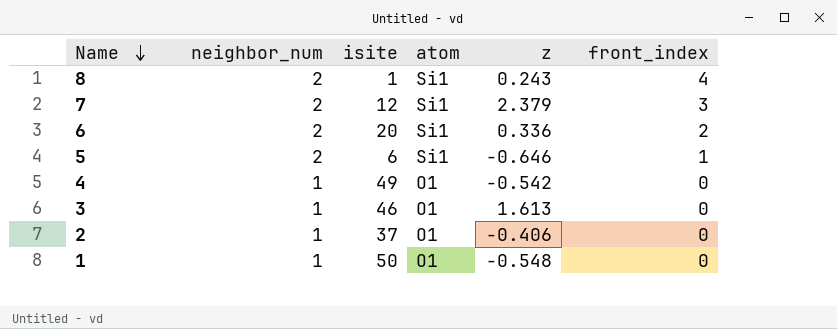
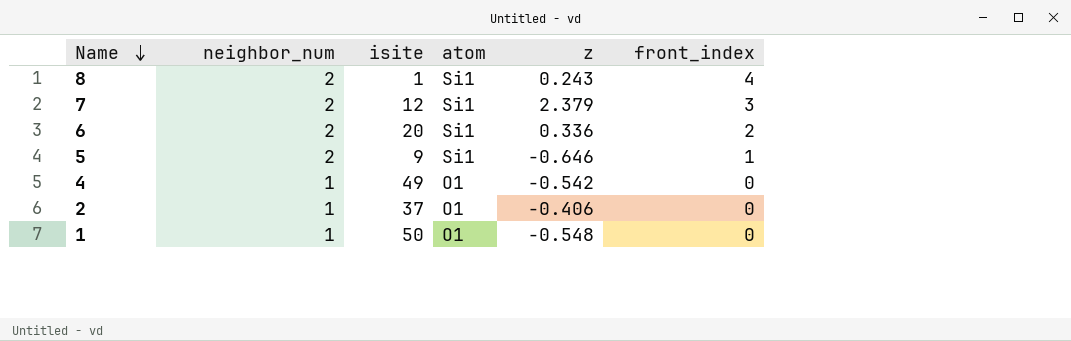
row 3: 1 | 46 | O1 | 1.613 | 0 -> none
5 | isite: 6 -> 9

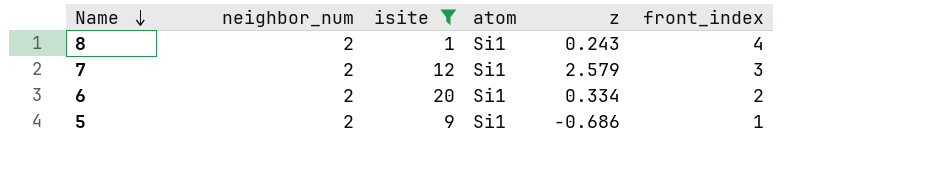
filter: none -> isite <= 20
7 | z: 2.379 -> 2.579
6 | z: 0.336 -> 0.334
5 | z: -0.646 -> -0.686

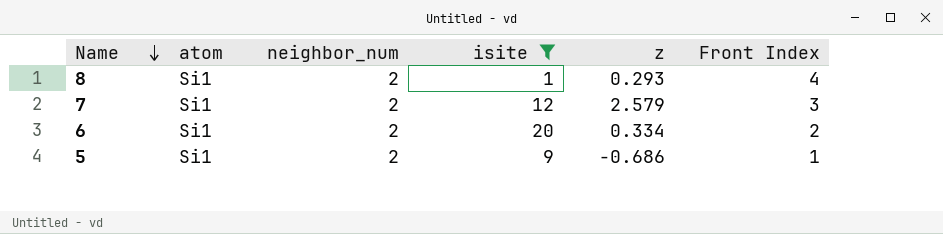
column atom | position: 4 -> 2
column name: front_index -> Front Index
8 | z: 0.243 -> 0.293

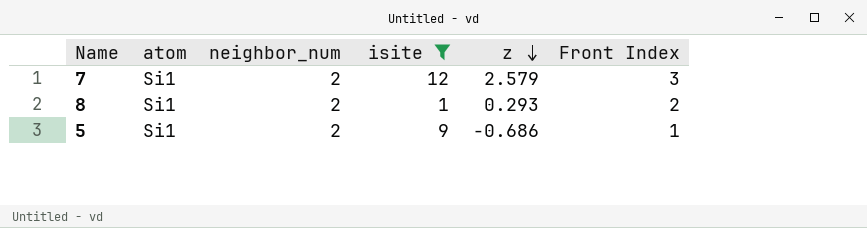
row order: Name descending -> z descending
row 6: Si1 | 2 | 20 | 0.334 | 2 -> none
8 | Front Index: 4 -> 2

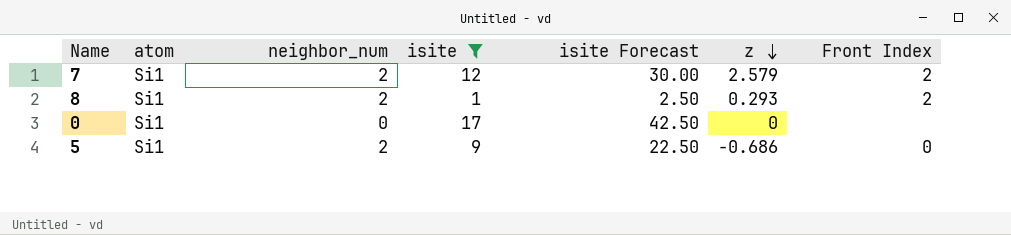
column isite Forecast | formula: none -> [isite] * 2.5
7 | Front Index: 3 -> 2
row 0: none -> Si1 | 0 | 17 | 42.50 | 0 | none
5 | Front Index: 1 -> 0

